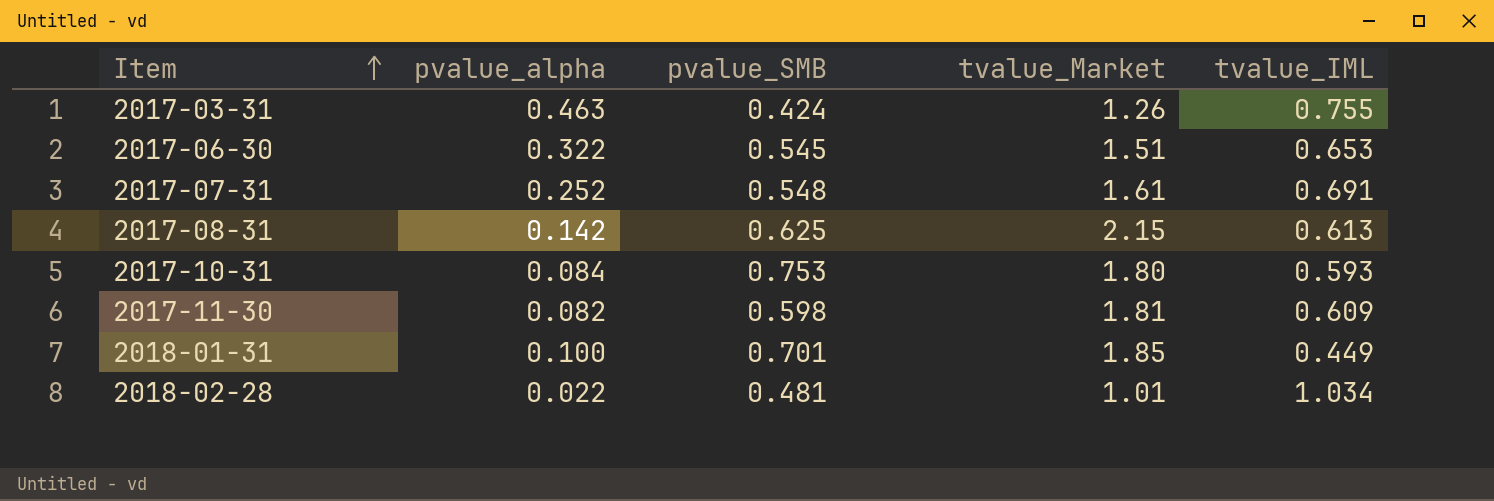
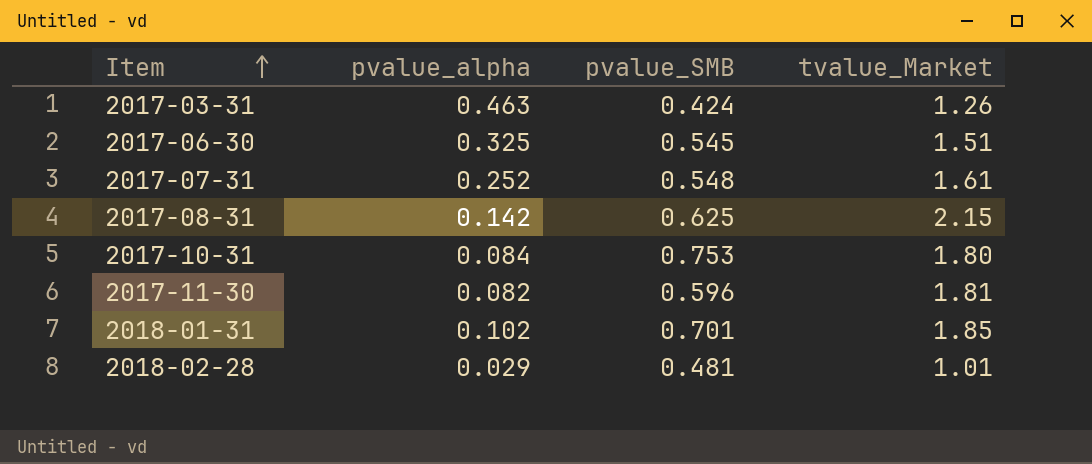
column tvalue_IML | position: 5 -> none
2017-06-30 | pvalue_alpha: 0.322 -> 0.325
2017-11-30 | pvalue_SMB: 0.598 -> 0.596
2018-01-31 | pvalue_alpha: 0.100 -> 0.102
2018-02-28 | pvalue_alpha: 0.022 -> 0.029

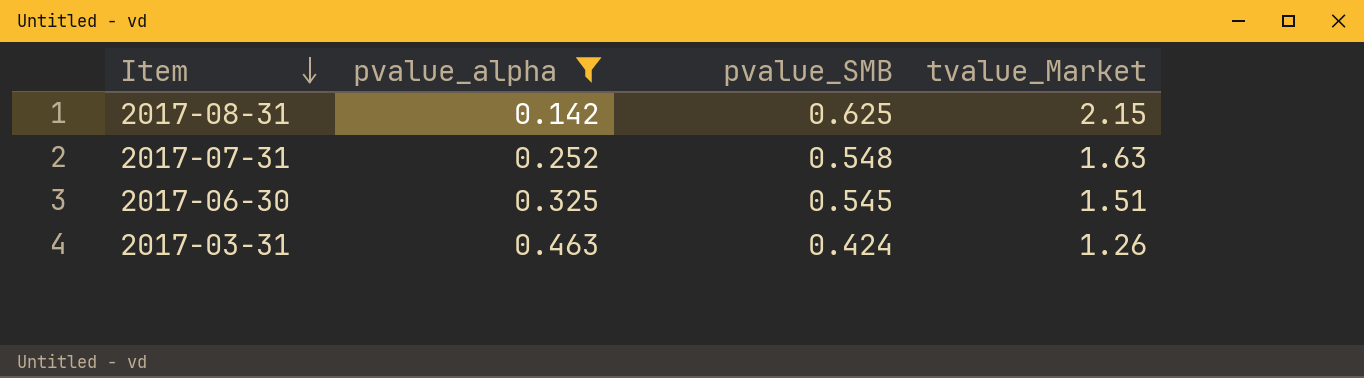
filter: none -> pvalue_alpha >= 0.142
row order: Item ascending -> Item descending
2017-07-31 | tvalue_Market: 1.61 -> 1.63

